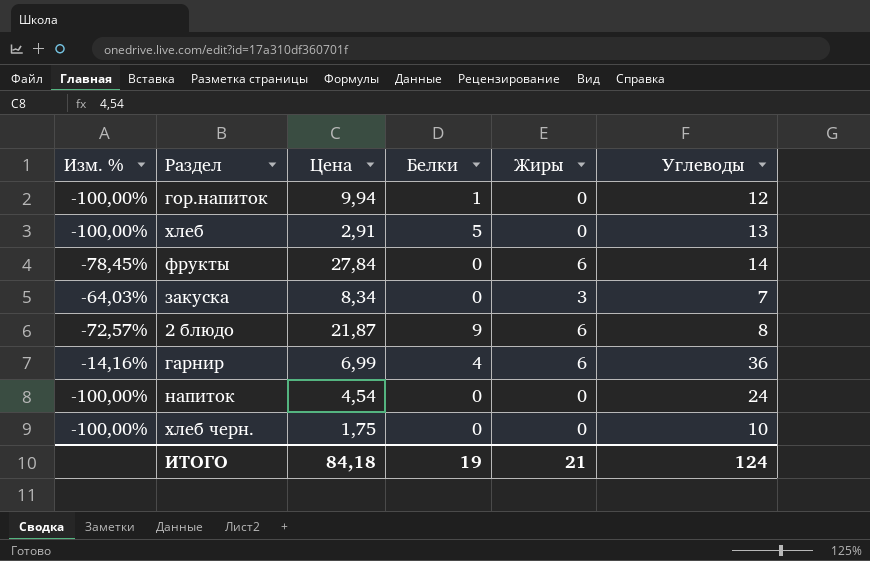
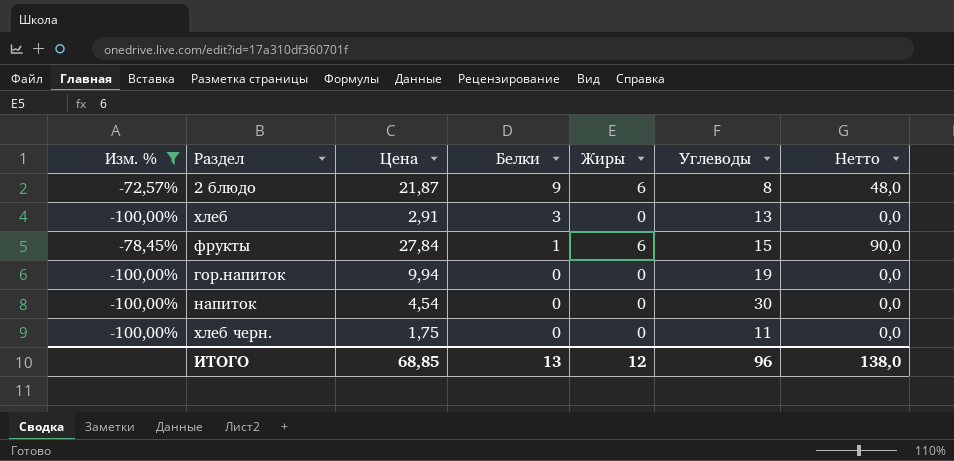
filter: none -> Изм. % <= -72,57%
row order: none -> Белки descending
column Нетто | formula: none -> [Жиры] * [Углеводы]
хлеб | Белки: 5 -> 3
фрукты | Белки: 0 -> 1
фрукты | Углеводы: 14 -> 15
гор.напиток | Белки: 1 -> 0
гор.напиток | Углеводы: 12 -> 19
напиток | Углеводы: 24 -> 30
хлеб черн. | Углеводы: 10 -> 11
ИТОГО | Цена: 84,18 -> 68,85
ИТОГО | Белки: 19 -> 13
ИТОГО | Жиры: 21 -> 12
ИТОГО | Углеводы: 124 -> 96

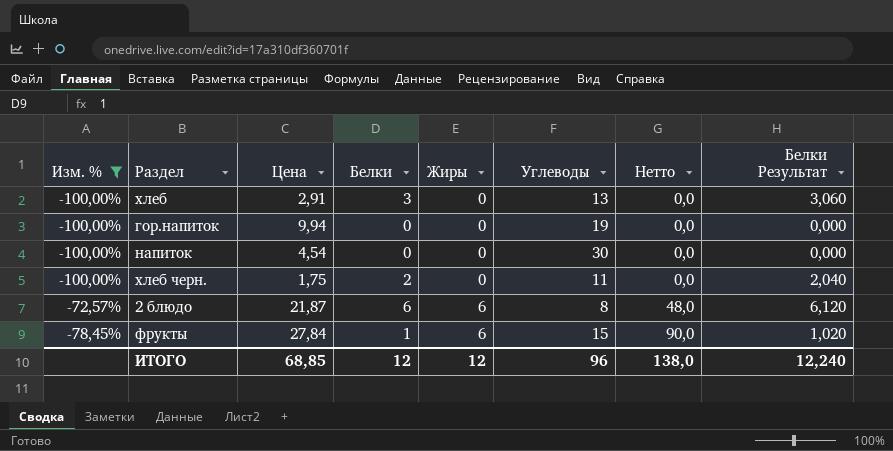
row order: Белки descending -> Жиры ascending
column Белки Результат | formula: none -> [Белки] * 1,02
хлеб черн. | Белки: 0 -> 2
2 блюдо | Белки: 9 -> 6
ИТОГО | Белки: 13 -> 12

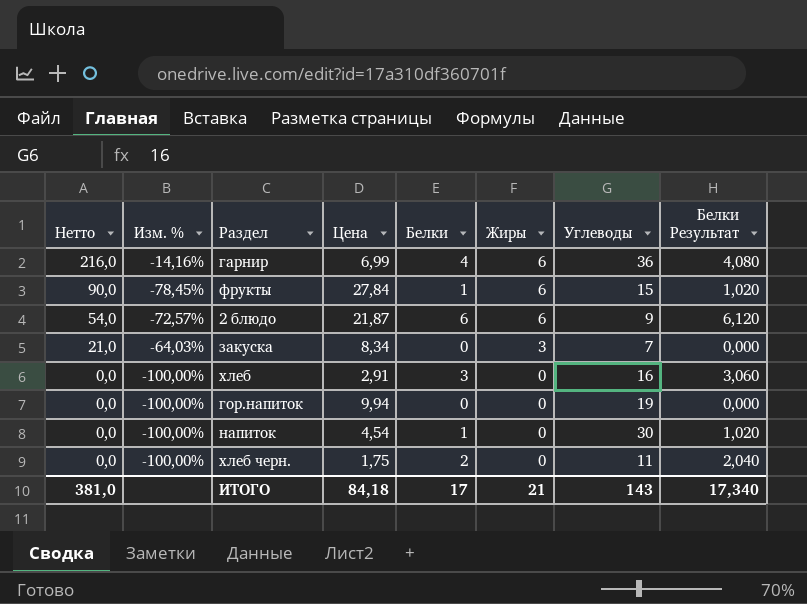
filter: Изм. % <= -72,57% -> none
row order: Жиры ascending -> Нетто descending
column Нетто | position: 7 -> 1
2 блюдо | Нетто: 48,0 -> 54,0
2 блюдо | Углеводы: 8 -> 9
хлеб | Углеводы: 13 -> 16
напиток | Белки: 0 -> 1
напиток | Белки Результат: 0,000 -> 1,020
ИТОГО | Нетто: 138,0 -> 381,0
ИТОГО | Цена: 68,85 -> 84,18
ИТОГО | Белки: 12 -> 17
ИТОГО | Жиры: 12 -> 21
ИТОГО | Углеводы: 96 -> 143
ИТОГО | Белки Результат: 12,240 -> 17,340

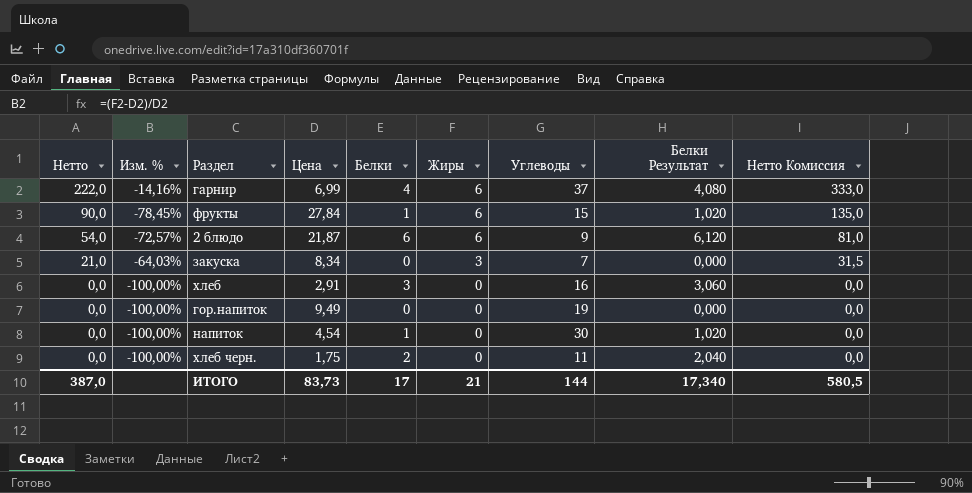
column Нетто Комиссия | formula: none -> [Нетто] * 1,5
гарнир | Нетто: 216,0 -> 222,0
гарнир | Углеводы: 36 -> 37
гор.напиток | Цена: 9,94 -> 9,49
ИТОГО | Нетто: 381,0 -> 387,0
ИТОГО | Цена: 84,18 -> 83,73
ИТОГО | Углеводы: 143 -> 144

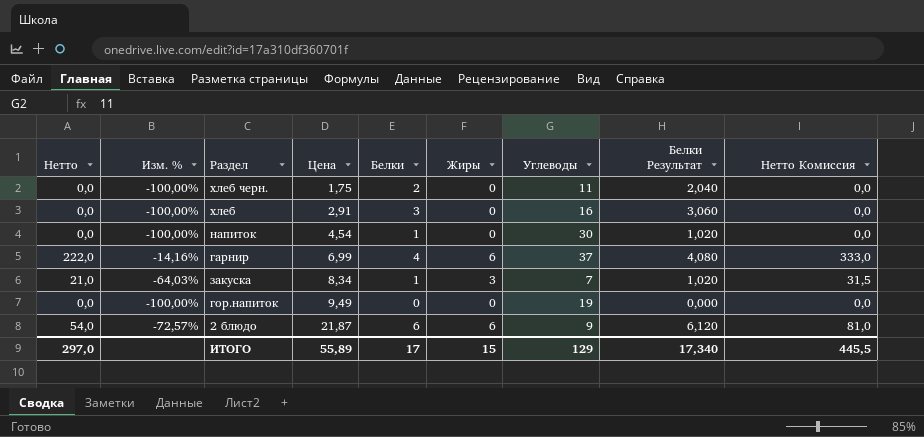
row order: Нетто descending -> Цена ascending
row фрукты: 90,0 | -78,45% | 27,84 | 1 | 6 | 15 | 1,020 | 135,0 -> none
закуска | Белки: 0 -> 1
закуска | Белки Результат: 0,000 -> 1,020
ИТОГО | Нетто: 387,0 -> 297,0
ИТОГО | Цена: 83,73 -> 55,89
ИТОГО | Жиры: 21 -> 15
ИТОГО | Углеводы: 144 -> 129
ИТОГО | Нетто Комиссия: 580,5 -> 445,5

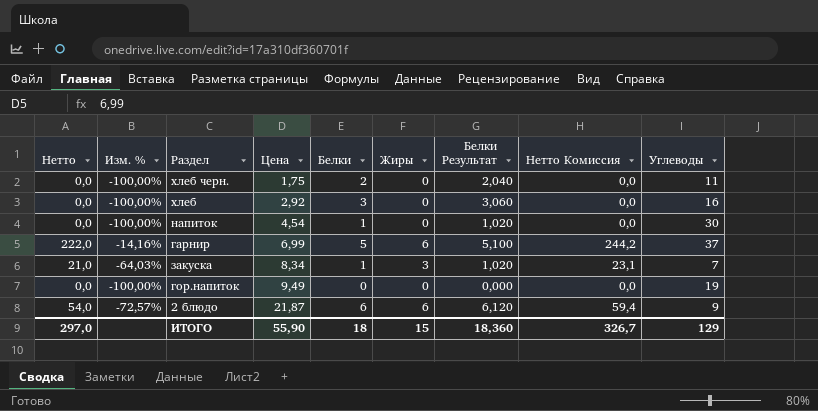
column Нетто Комиссия | formula: [Нетто] * 1,5 -> [Нетто] * 1,1
column Углеводы | position: 7 -> 9
хлеб | Цена: 2,91 -> 2,92
гарнир | Белки: 4 -> 5
гарнир | Белки Результат: 4,080 -> 5,100
ИТОГО | Цена: 55,89 -> 55,90
ИТОГО | Белки: 17 -> 18
ИТОГО | Белки Результат: 17,340 -> 18,360
ИТОГО | Нетто Комиссия: 445,5 -> 326,7

